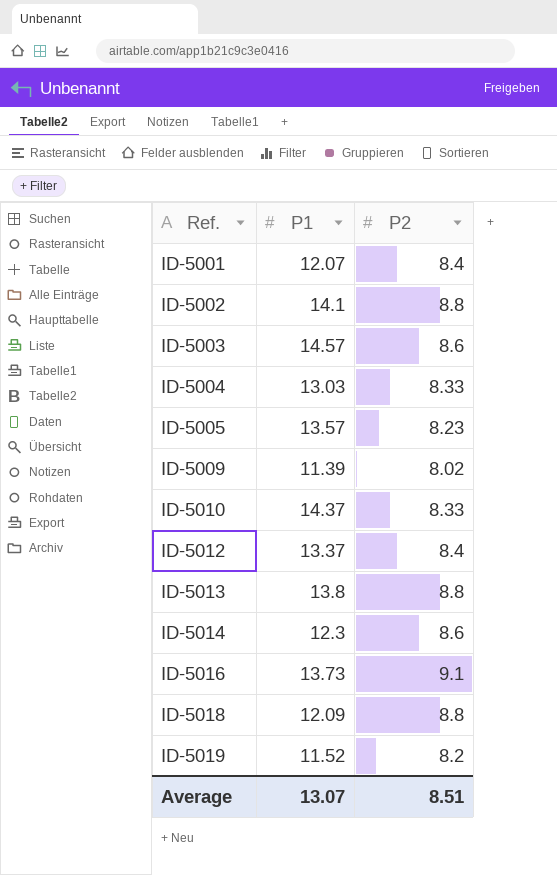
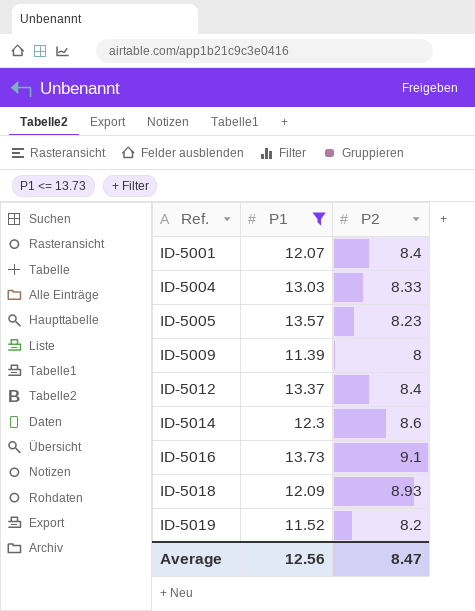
filter: none -> P1 <= 13.73
ID-5009 | P2: 8.02 -> 8
ID-5018 | P2: 8.8 -> 8.93
Average | P1: 13.07 -> 12.56
Average | P2: 8.51 -> 8.47

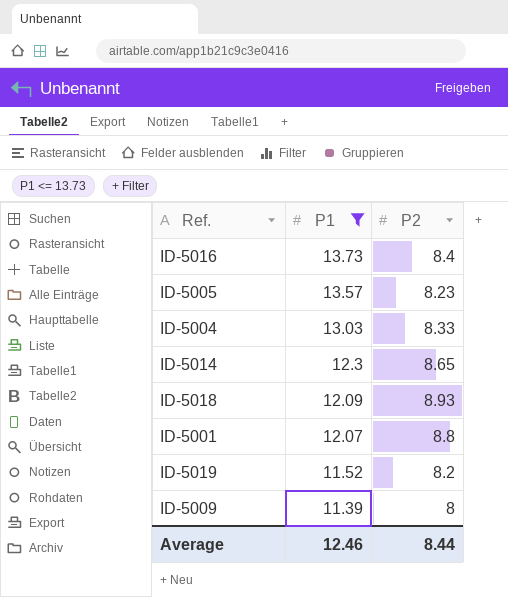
row order: Ref. ascending -> P1 descending
row ID-5012: 13.37 | 8.4 -> none
ID-5016 | P2: 9.1 -> 8.4
ID-5014 | P2: 8.6 -> 8.65
ID-5001 | P2: 8.4 -> 8.8
Average | P1: 12.56 -> 12.46
Average | P2: 8.47 -> 8.44

